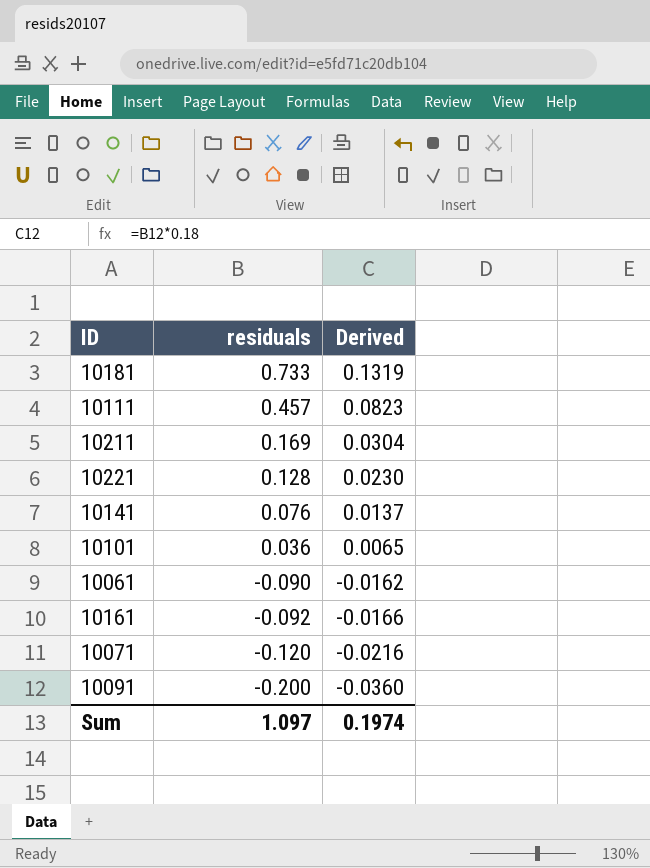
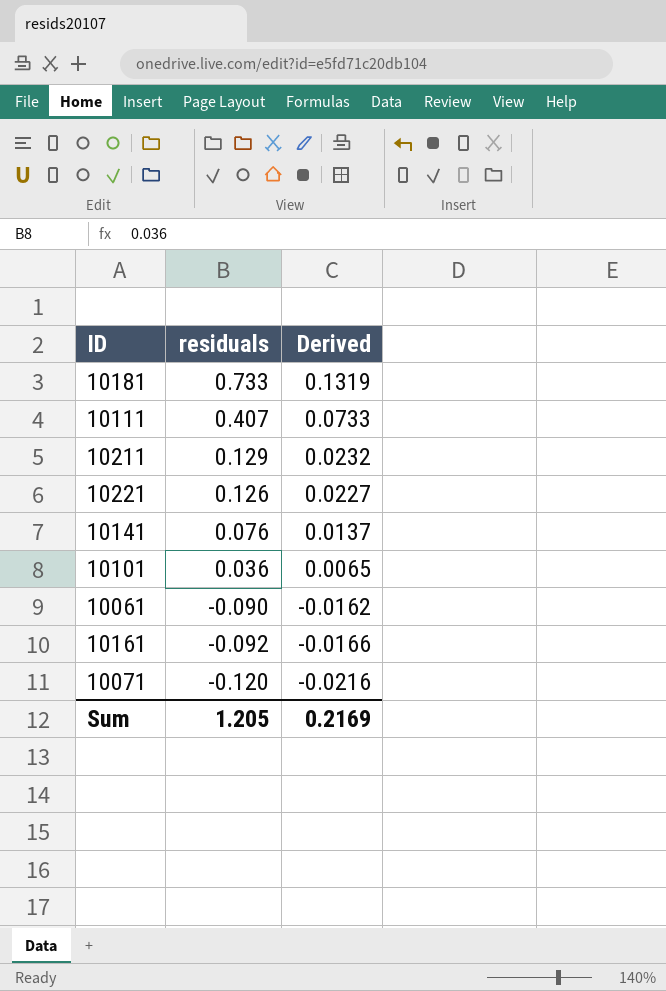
row 10091: -0.200 | -0.0360 -> none
10111 | residuals: 0.457 -> 0.407
10111 | Derived: 0.0823 -> 0.0733
10211 | residuals: 0.169 -> 0.129
10211 | Derived: 0.0304 -> 0.0232
10221 | residuals: 0.128 -> 0.126
10221 | Derived: 0.0230 -> 0.0227
Sum | residuals: 1.097 -> 1.205
Sum | Derived: 0.1974 -> 0.2169

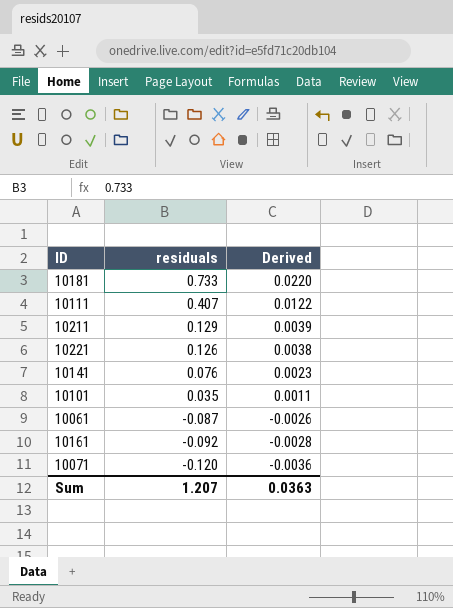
column Derived | formula: [residuals] * 0.18 -> [residuals] * 0.03
10101 | residuals: 0.036 -> 0.035
10061 | residuals: -0.090 -> -0.087
Sum | residuals: 1.205 -> 1.207
Sum | Derived: 0.2169 -> 0.0363

